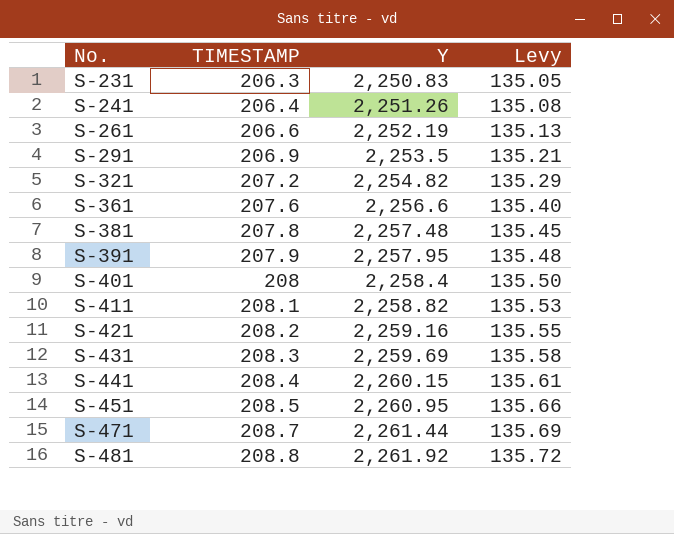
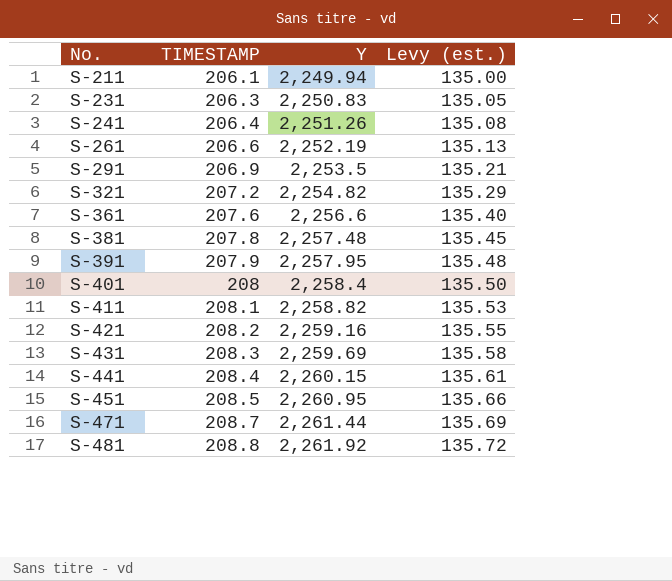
column name: Levy -> Levy (est.)
row S-211: none -> 206.1 | 2,249.94 | 135.00

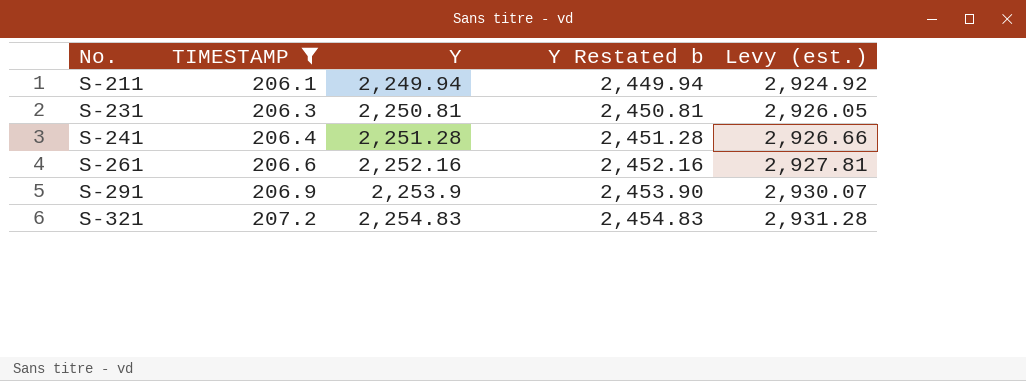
filter: none -> TIMESTAMP <= 207.2
column Y Restated b | formula: none -> [Y] + 200
column Levy (est.) | formula: [Y] * 0.06 -> [Y] * 1.3
S-231 | Y: 2,250.83 -> 2,250.81
S-241 | Y: 2,251.26 -> 2,251.28
S-261 | Y: 2,252.19 -> 2,252.16
S-291 | Y: 2,253.5 -> 2,253.9
S-321 | Y: 2,254.82 -> 2,254.83

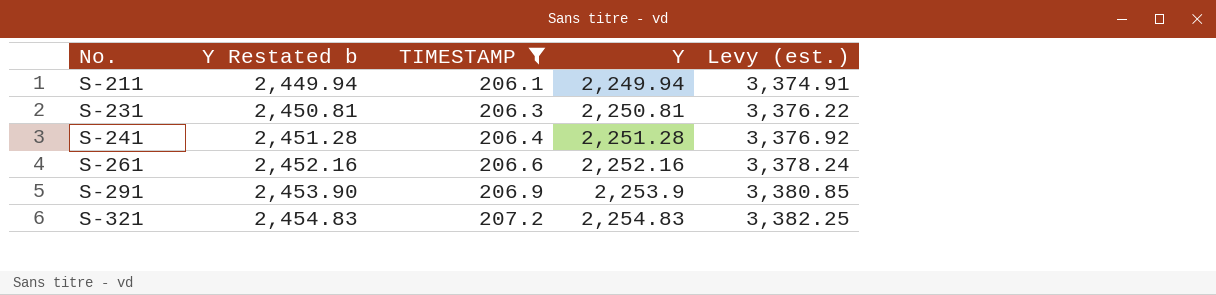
column Y Restated b | position: 4 -> 2
column Levy (est.) | formula: [Y] * 1.3 -> [Y] * 1.5

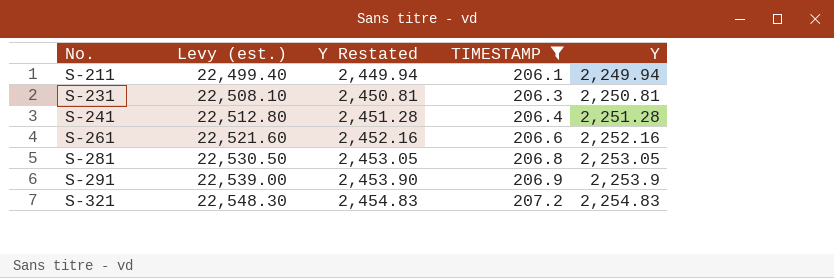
column Levy (est.) | formula: [Y] * 1.5 -> [Y] * 10
column Levy (est.) | position: 5 -> 2
column name: Y Restated b -> Y Restated
row S-281: none -> 22,530.50 | 2,453.05 | 206.8 | 2,253.05

